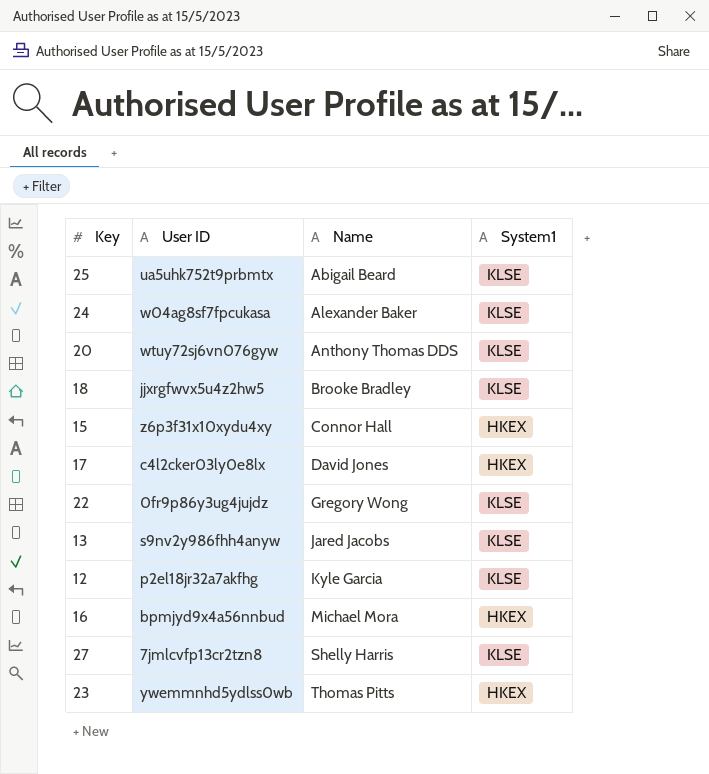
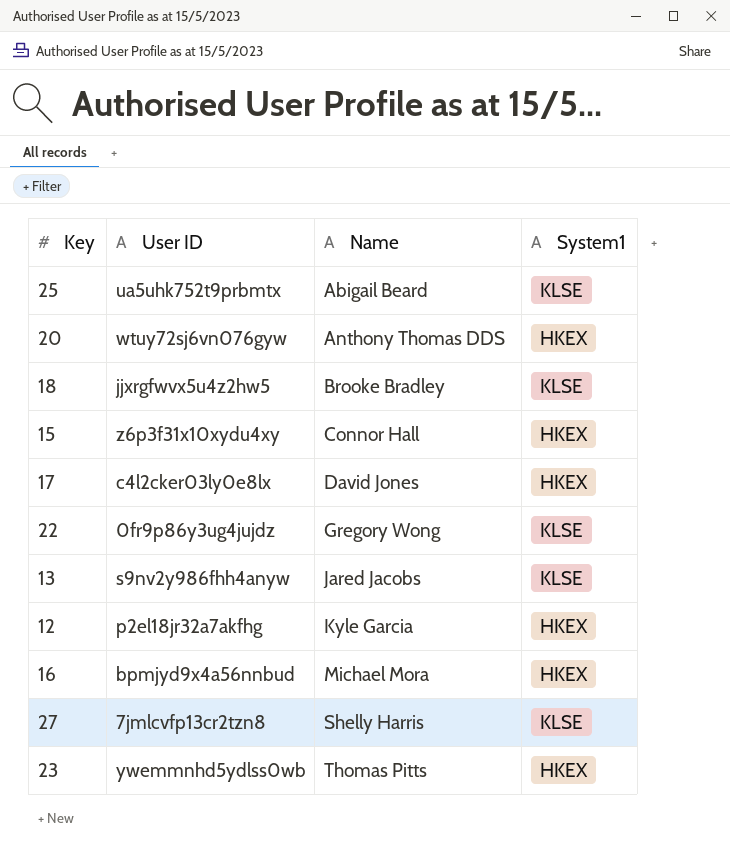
row 24: w04ag8sf7fpcukasa | Alexander Baker | KLSE -> none
20 | System1: KLSE -> HKEX
12 | System1: KLSE -> HKEX

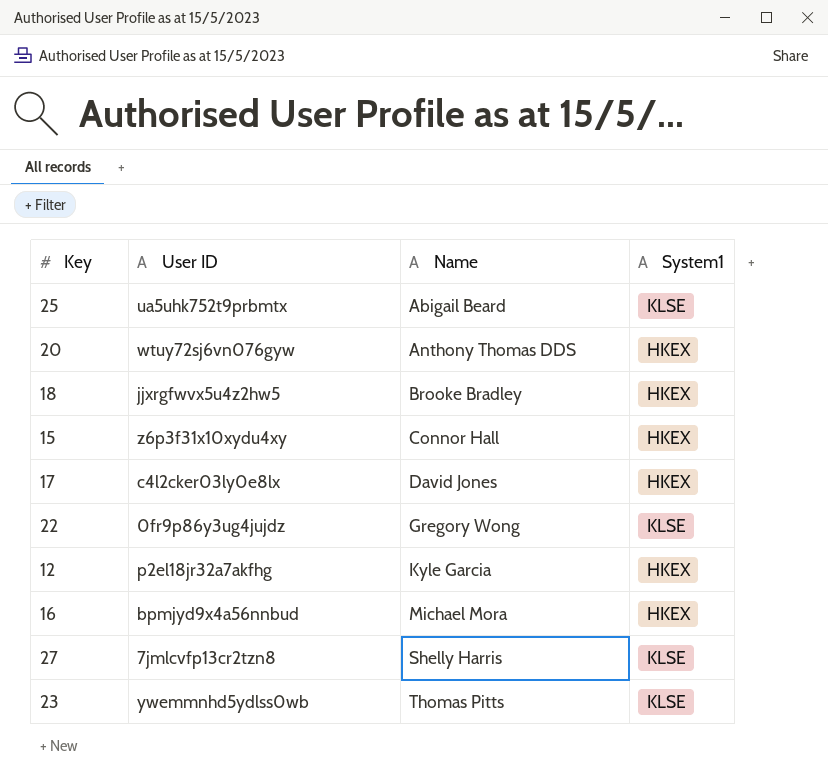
row 13: s9nv2y986fhh4anyw | Jared Jacobs | KLSE -> none
18 | System1: KLSE -> HKEX
23 | System1: HKEX -> KLSE

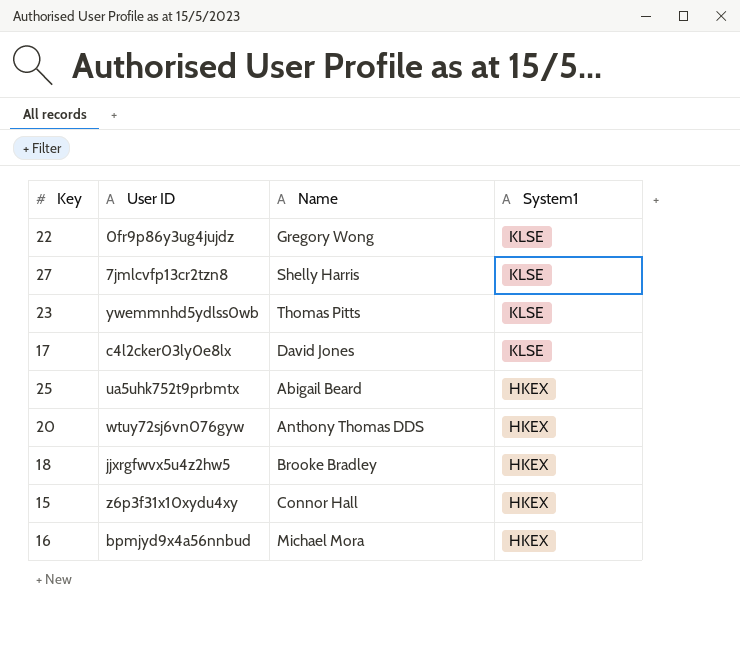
row order: Name ascending -> System1 descending
row 12: p2el18jr32a7akfhg | Kyle Garcia | HKEX -> none
17 | System1: HKEX -> KLSE
25 | System1: KLSE -> HKEX

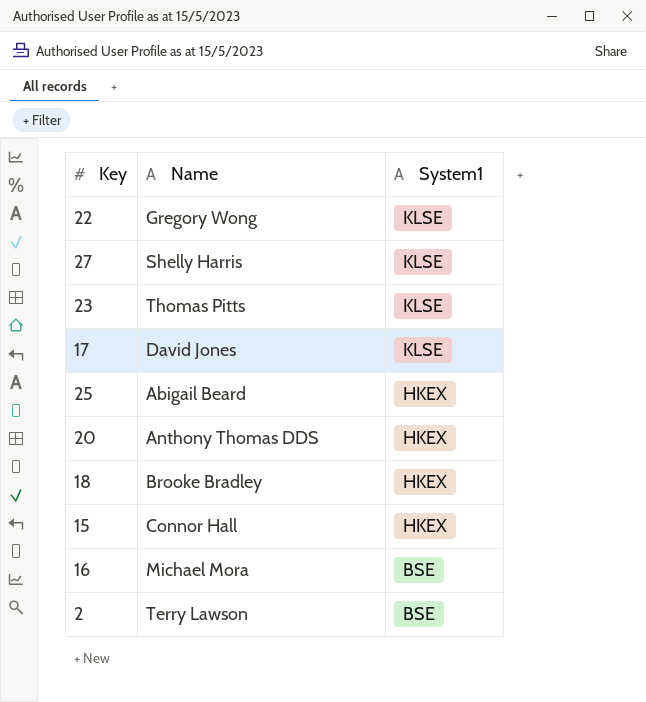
column User ID | position: 2 -> none
16 | System1: HKEX -> BSE
row 2: none -> Terry Lawson | BSE

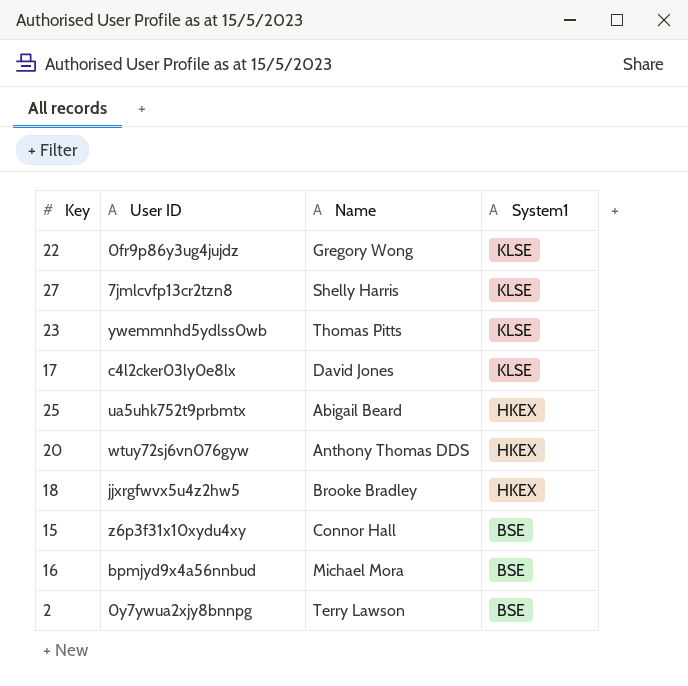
column User ID | position: none -> 2
15 | System1: HKEX -> BSE

